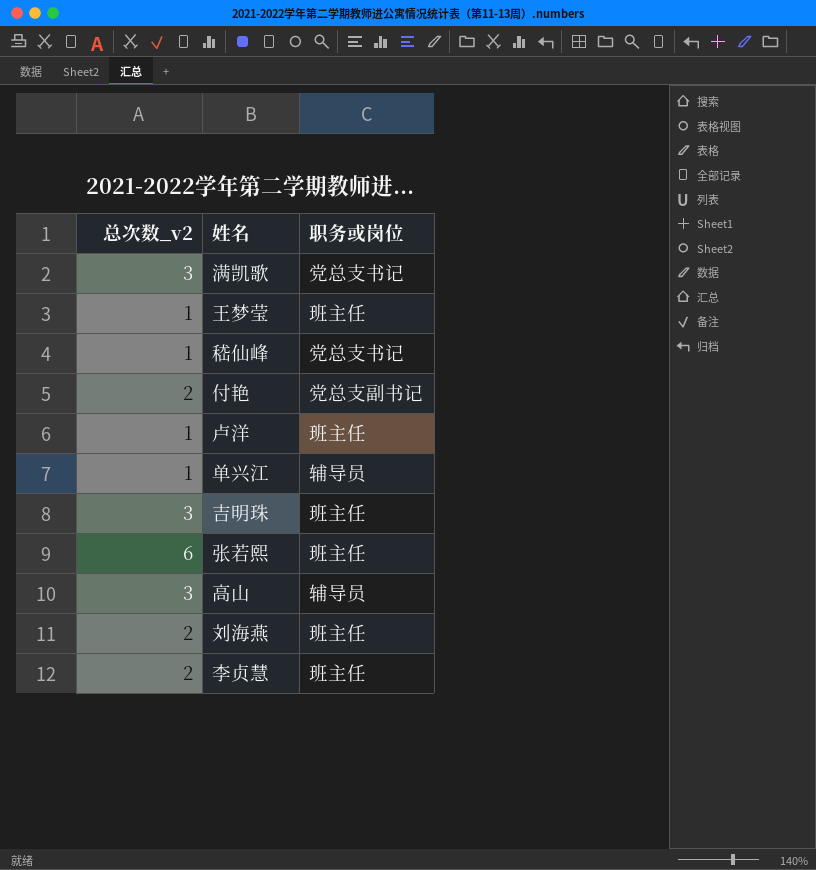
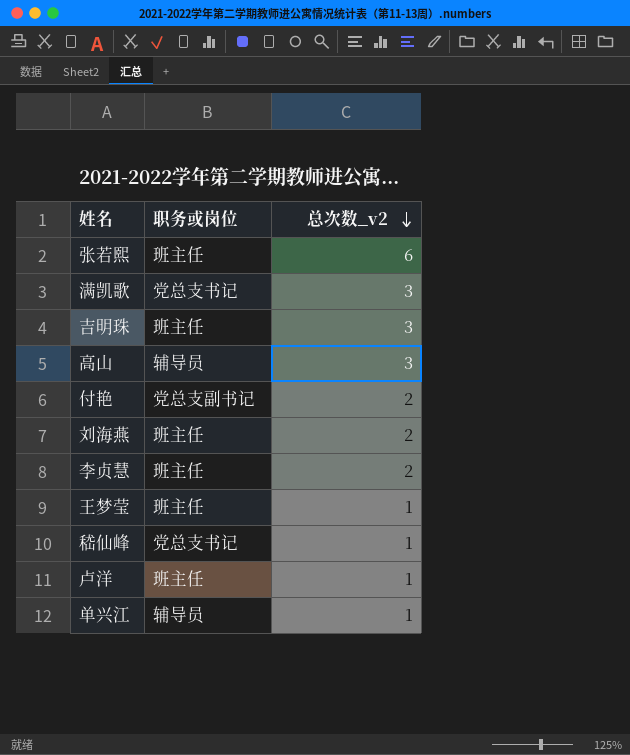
row order: none -> 总次数_v2 descending
column 总次数_v2 | position: 1 -> 3

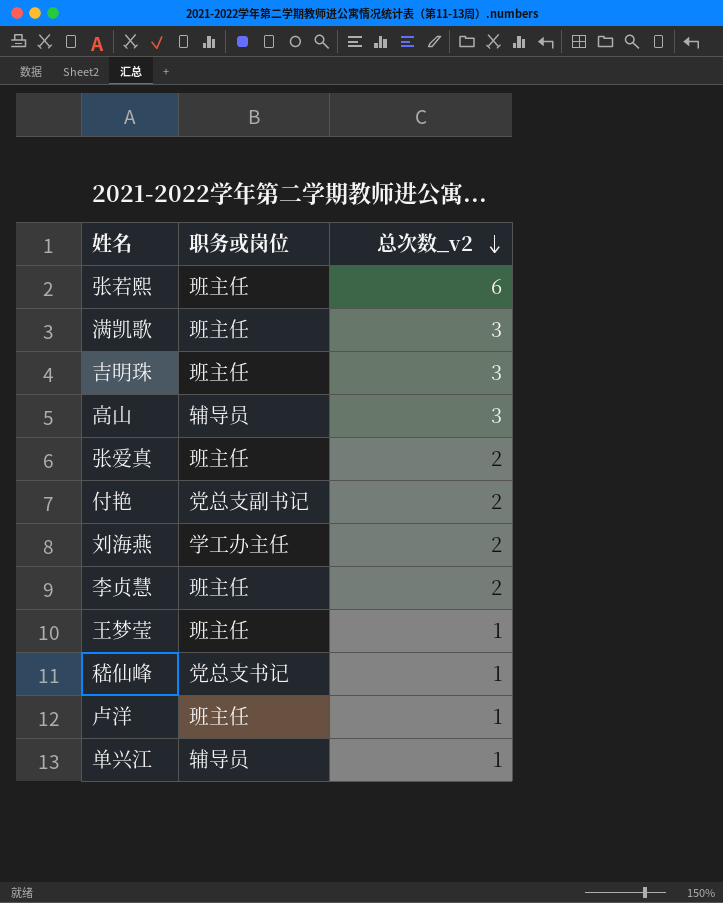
满凯歌 | 职务或岗位: 党总支书记 -> 班主任
row 张爱真: none -> 班主任 | 2
刘海燕 | 职务或岗位: 班主任 -> 学工办主任

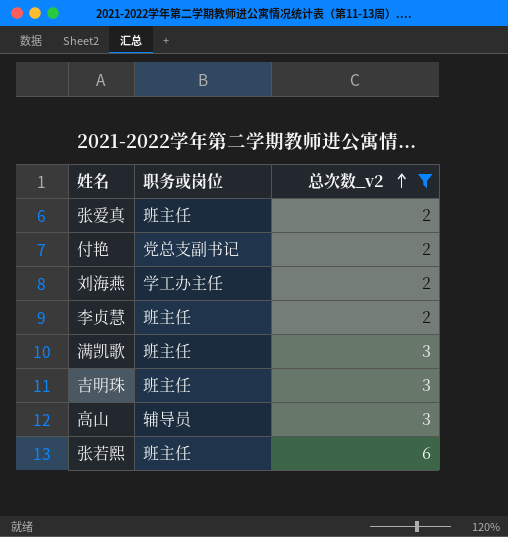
filter: none -> 总次数_v2 != 1
row order: 总次数_v2 descending -> 总次数_v2 ascending

